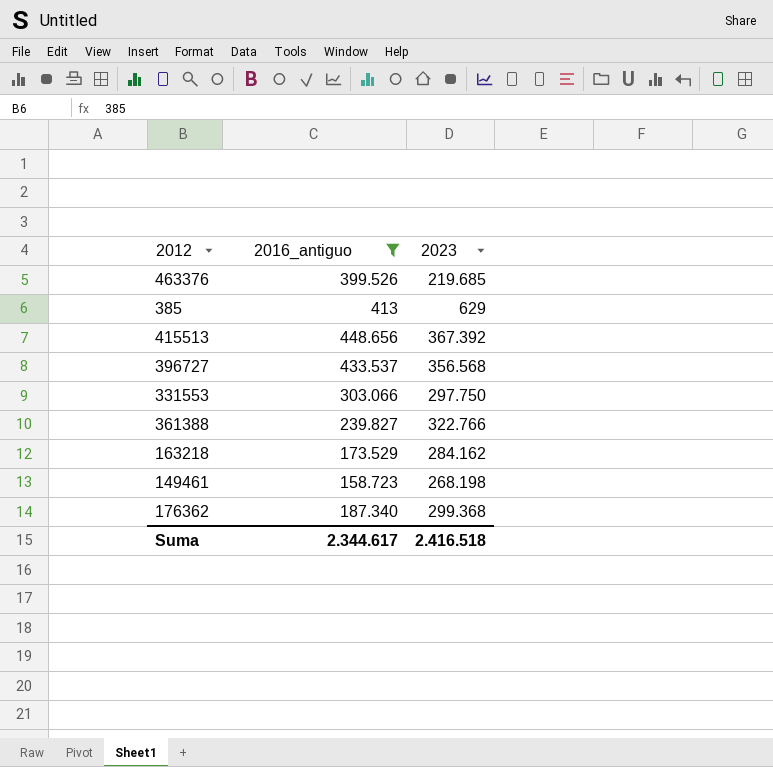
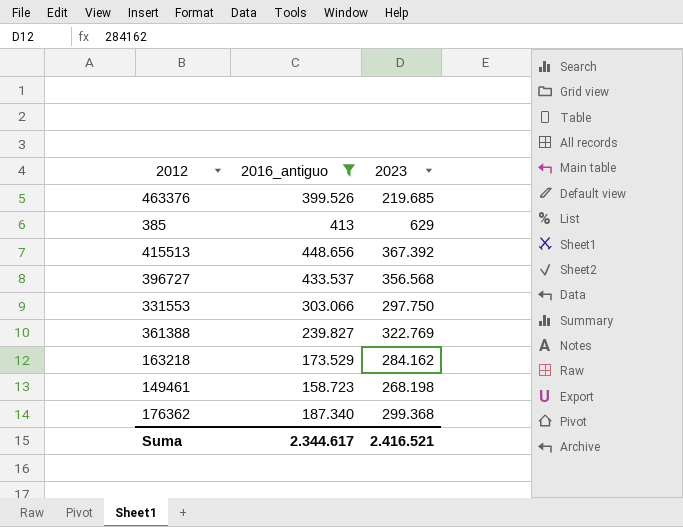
361388 | 2023: 322.766 -> 322.769
Suma | 2023: 2.416.518 -> 2.416.521

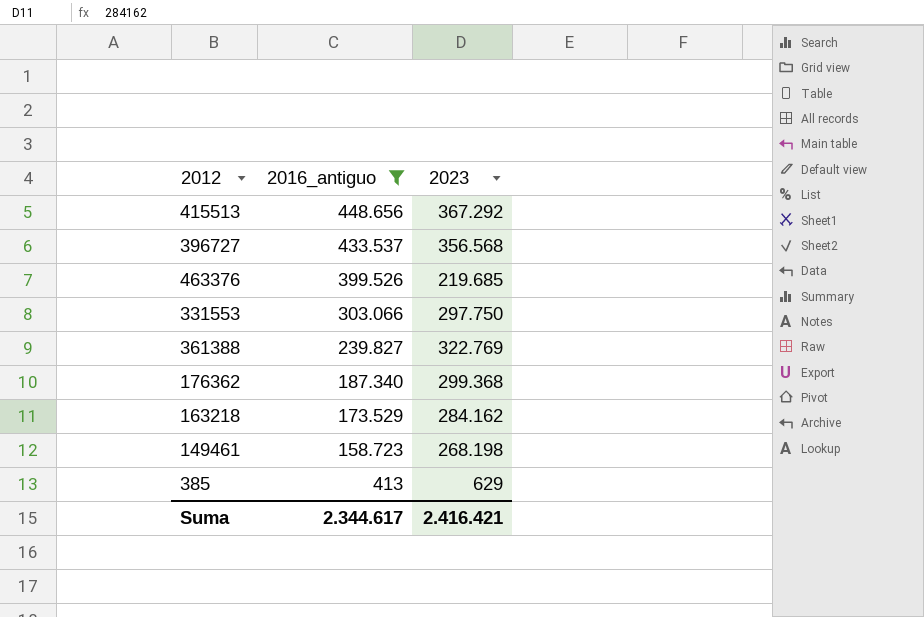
row order: none -> 2016_antiguo descending
415513 | 2023: 367.392 -> 367.292
Suma | 2023: 2.416.521 -> 2.416.421

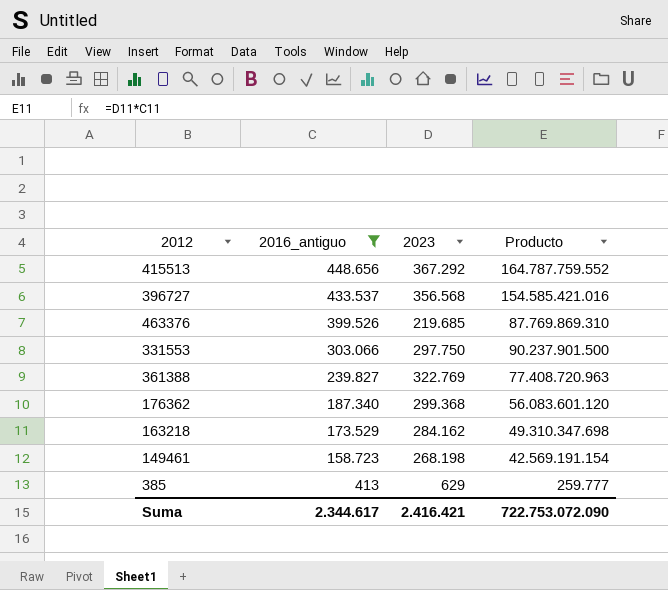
column Producto | formula: none -> [2016_antiguo] * [2023]

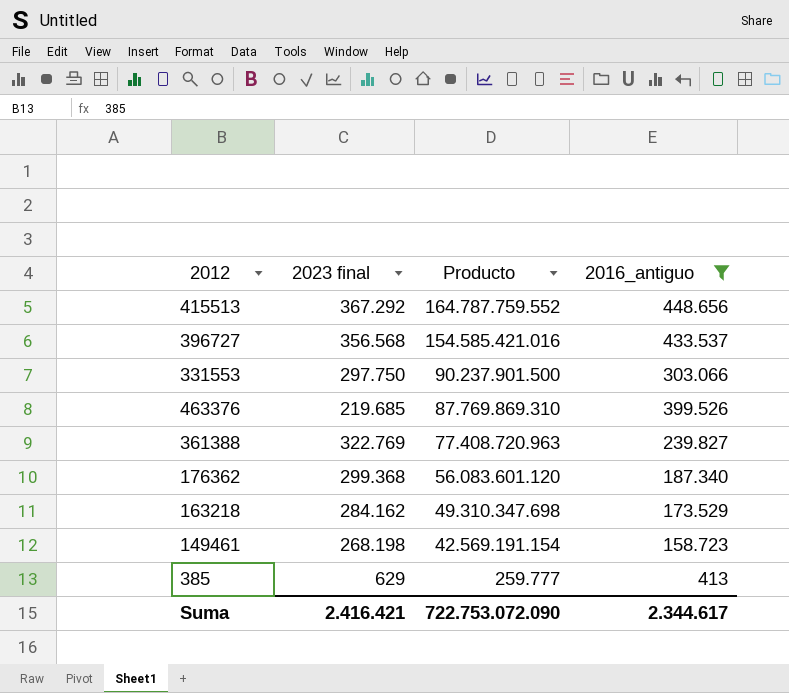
row order: 2016_antiguo descending -> Producto descending
column name: 2023 -> 2023 final
column 2016_antiguo | position: 2 -> 4

